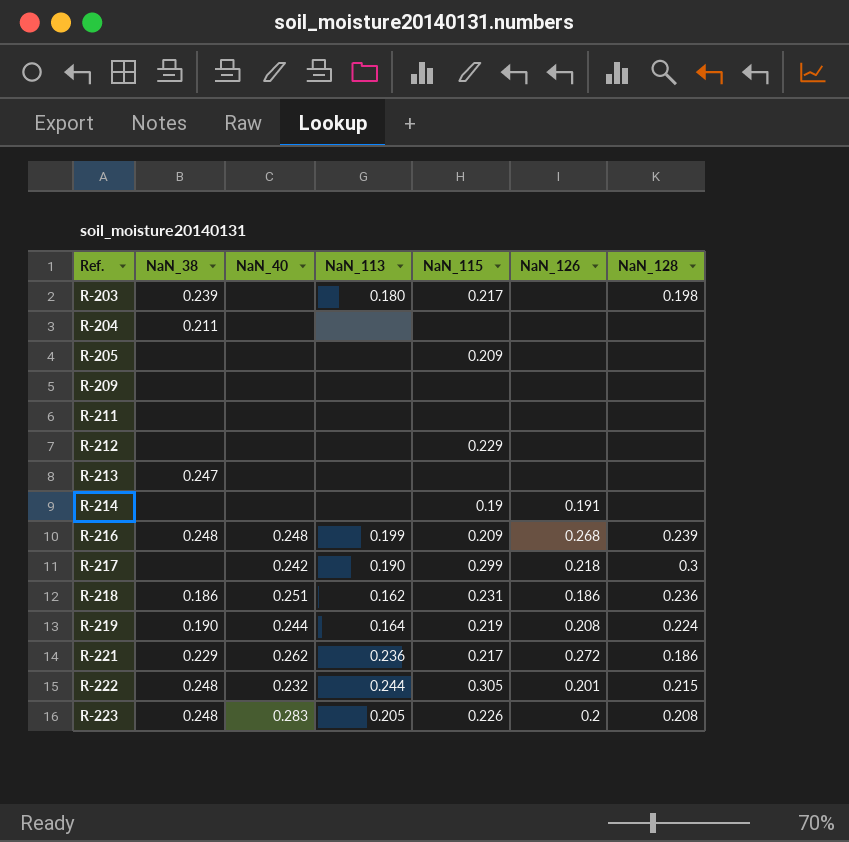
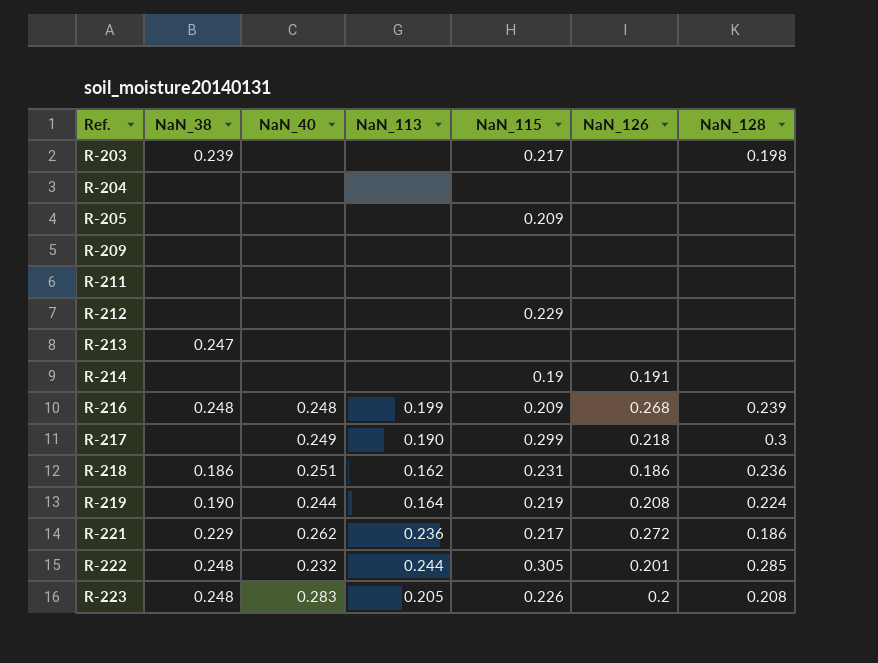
R-203 | NaN_113: 0.180 -> none
R-204 | NaN_38: 0.211 -> none
R-217 | NaN_40: 0.242 -> 0.249
R-222 | NaN_128: 0.215 -> 0.285

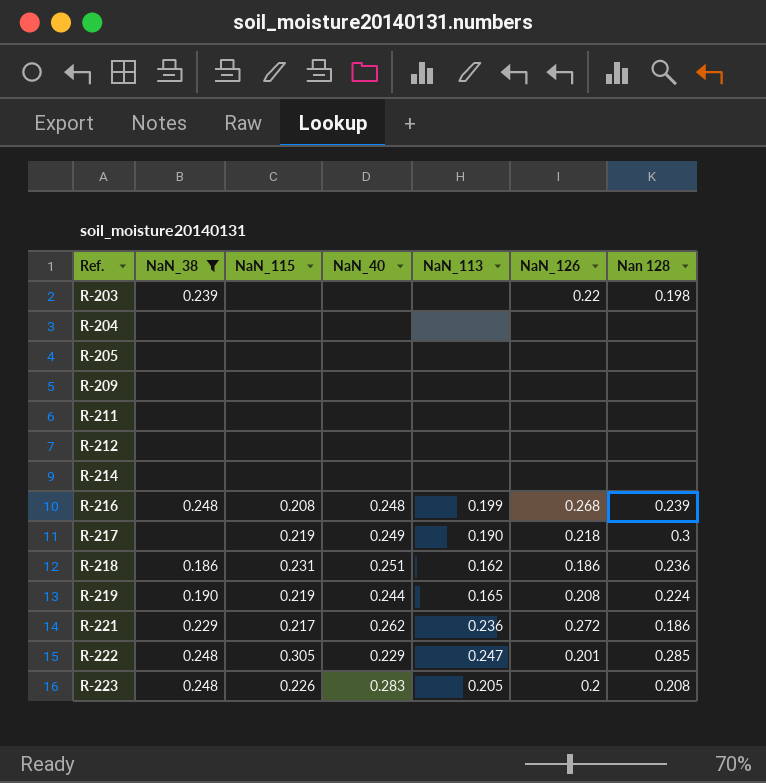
filter: none -> NaN_38 != 0.247
column NaN_115 | position: 5 -> 3
column name: NaN_128 -> Nan 128
R-203 | NaN_115: 0.217 -> none
R-203 | NaN_126: none -> 0.22
R-205 | NaN_115: 0.209 -> none
R-212 | NaN_115: 0.229 -> none
R-214 | NaN_115: 0.19 -> none
R-214 | NaN_126: 0.191 -> none
R-216 | NaN_115: 0.209 -> 0.208
R-217 | NaN_115: 0.299 -> 0.219
R-219 | NaN_113: 0.164 -> 0.165
R-222 | NaN_40: 0.232 -> 0.229
R-222 | NaN_113: 0.244 -> 0.247

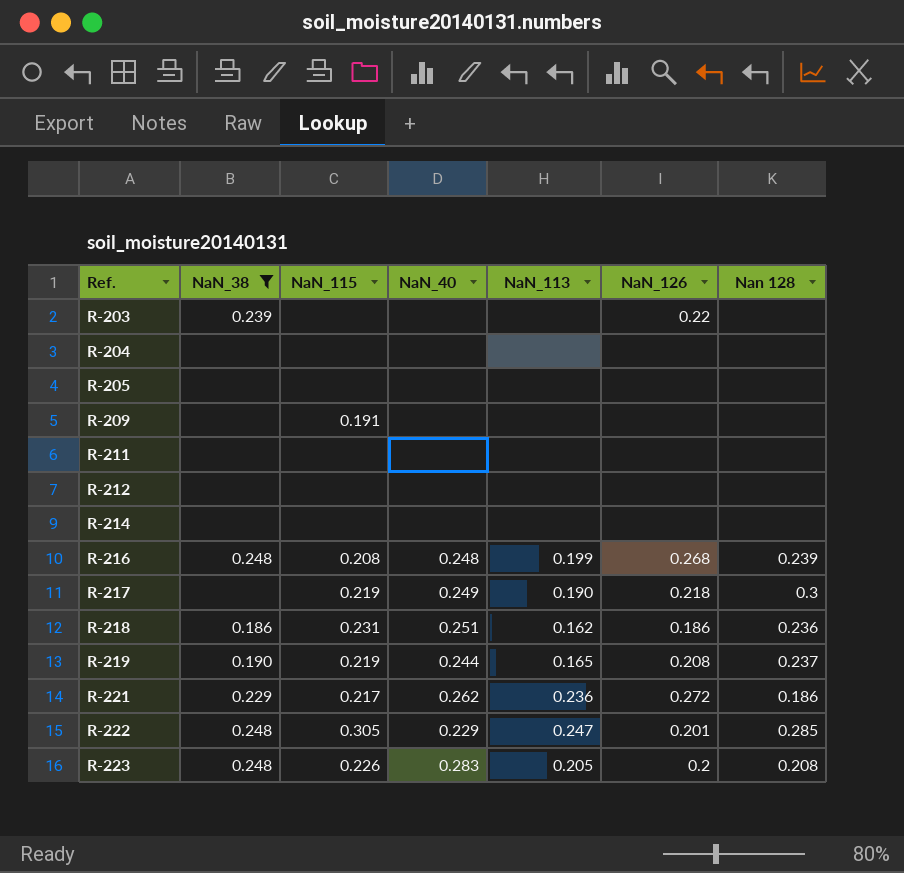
R-203 | Nan 128: 0.198 -> none
R-209 | NaN_115: none -> 0.191
R-219 | Nan 128: 0.224 -> 0.237

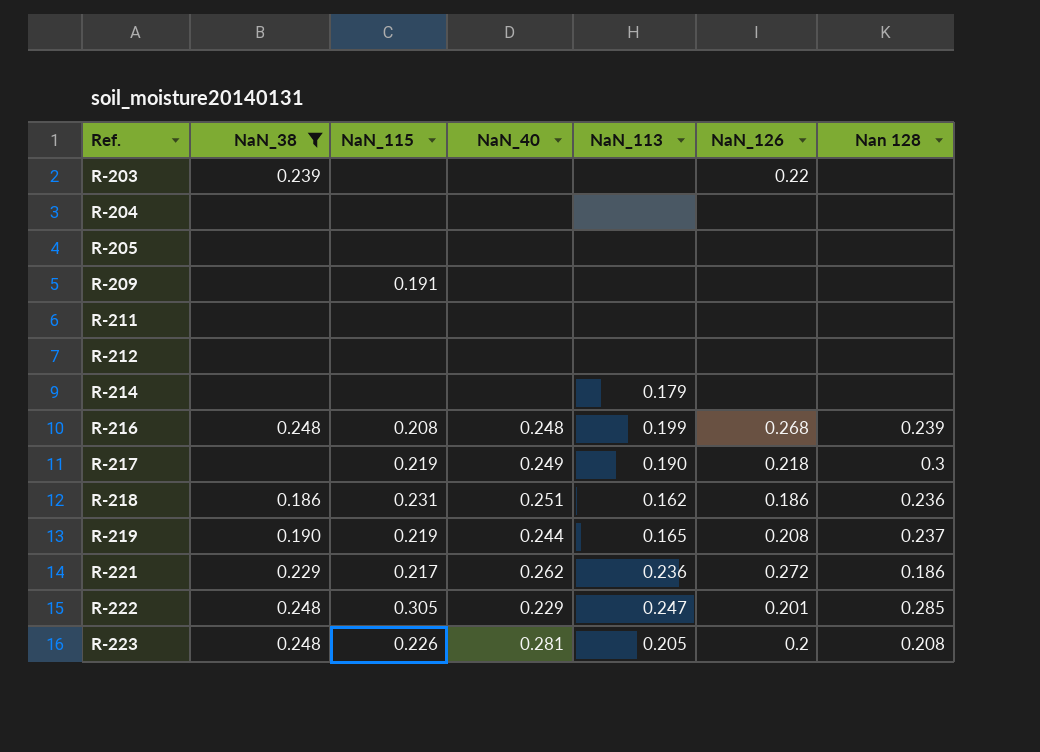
R-214 | NaN_113: none -> 0.179
R-223 | NaN_40: 0.283 -> 0.281

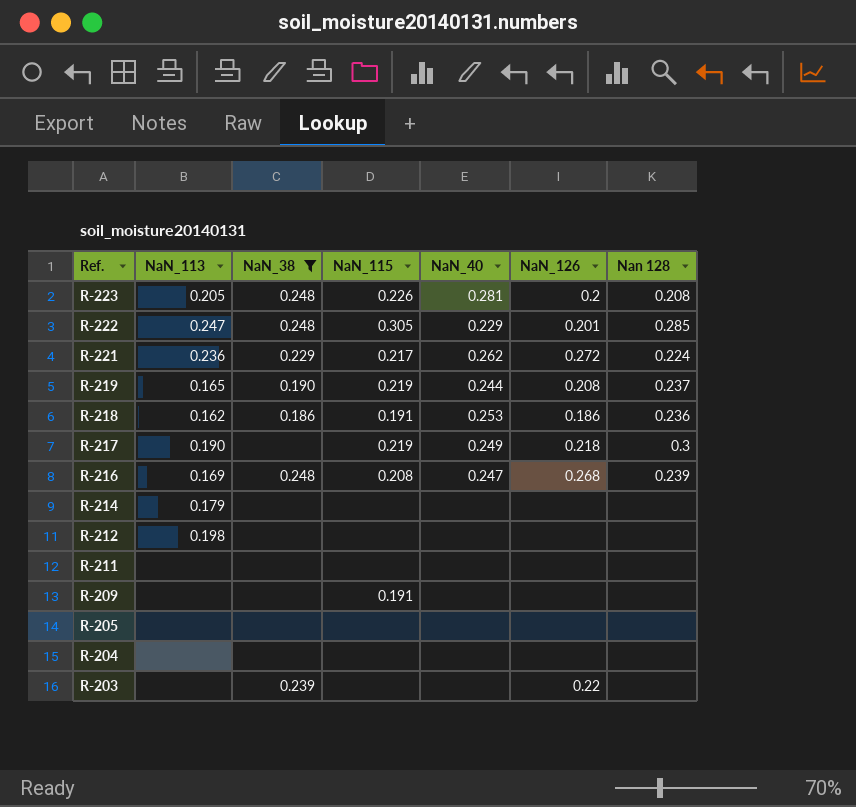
row order: Ref. ascending -> Ref. descending
column NaN_113 | position: 5 -> 2
R-221 | Nan 128: 0.186 -> 0.224
R-218 | NaN_115: 0.231 -> 0.191
R-218 | NaN_40: 0.251 -> 0.253
R-216 | NaN_113: 0.199 -> 0.169
R-216 | NaN_40: 0.248 -> 0.247
R-212 | NaN_113: none -> 0.198

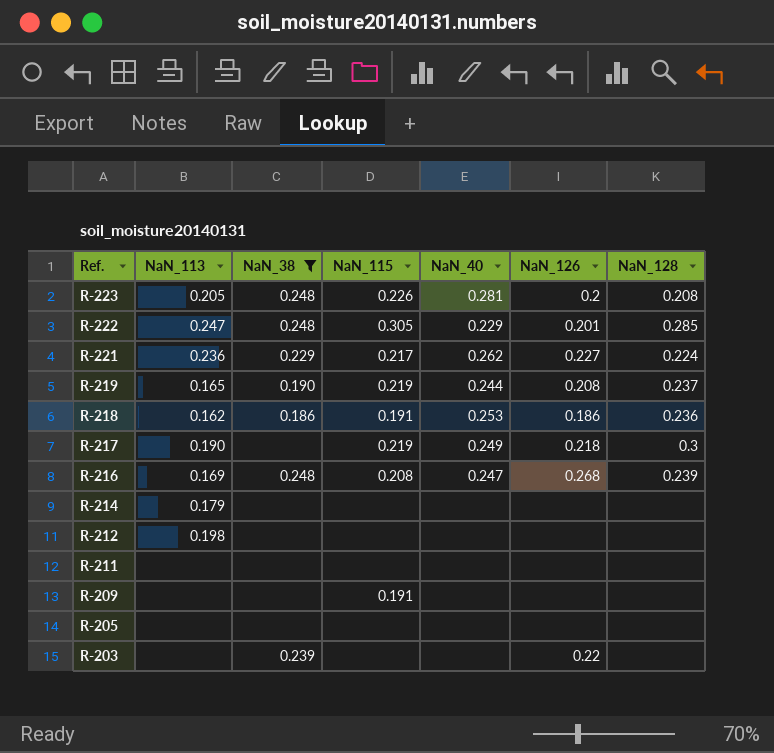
column name: Nan 128 -> NaN_128
row R-204: none | none | none | none | none | none -> none
R-221 | NaN_126: 0.272 -> 0.227

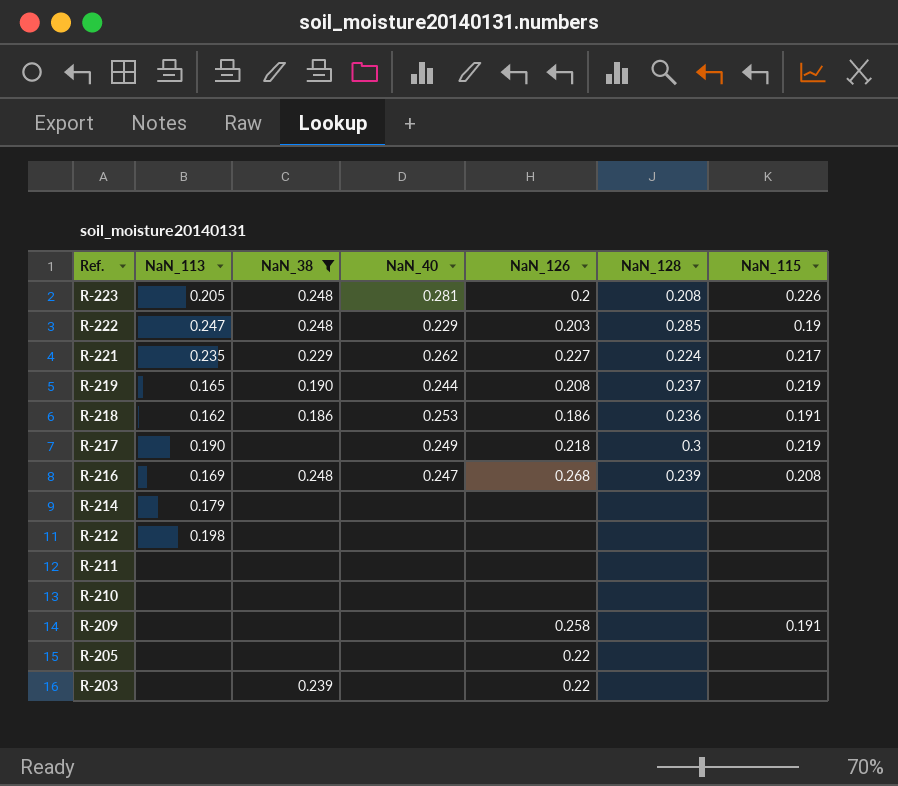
column NaN_115 | position: 4 -> 7
R-222 | NaN_126: 0.201 -> 0.203
R-222 | NaN_115: 0.305 -> 0.19
R-221 | NaN_113: 0.236 -> 0.235
row R-210: none -> none | none | none | none | none | none
R-209 | NaN_126: none -> 0.258
R-205 | NaN_126: none -> 0.22

